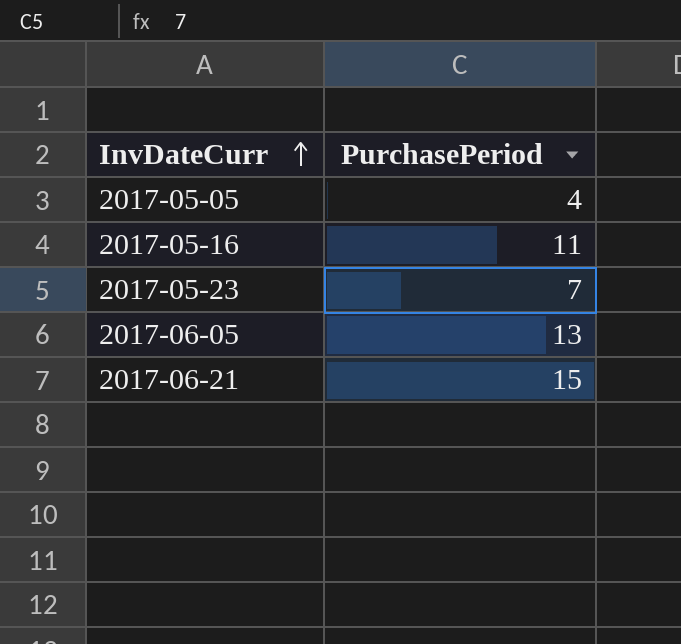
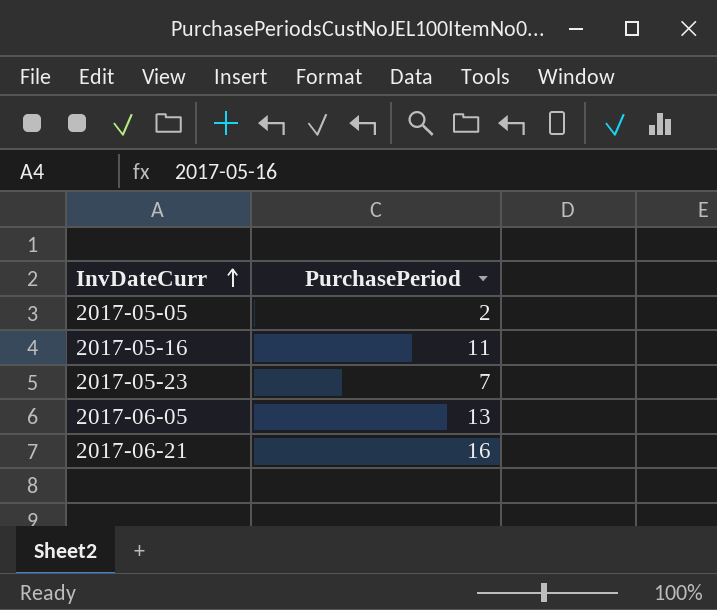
2017-05-05 | PurchasePeriod: 4 -> 2
2017-06-21 | PurchasePeriod: 15 -> 16

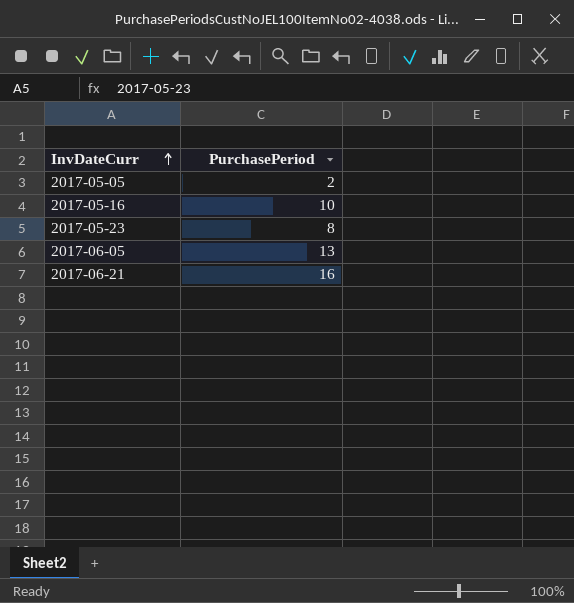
2017-05-16 | PurchasePeriod: 11 -> 10
2017-05-23 | PurchasePeriod: 7 -> 8

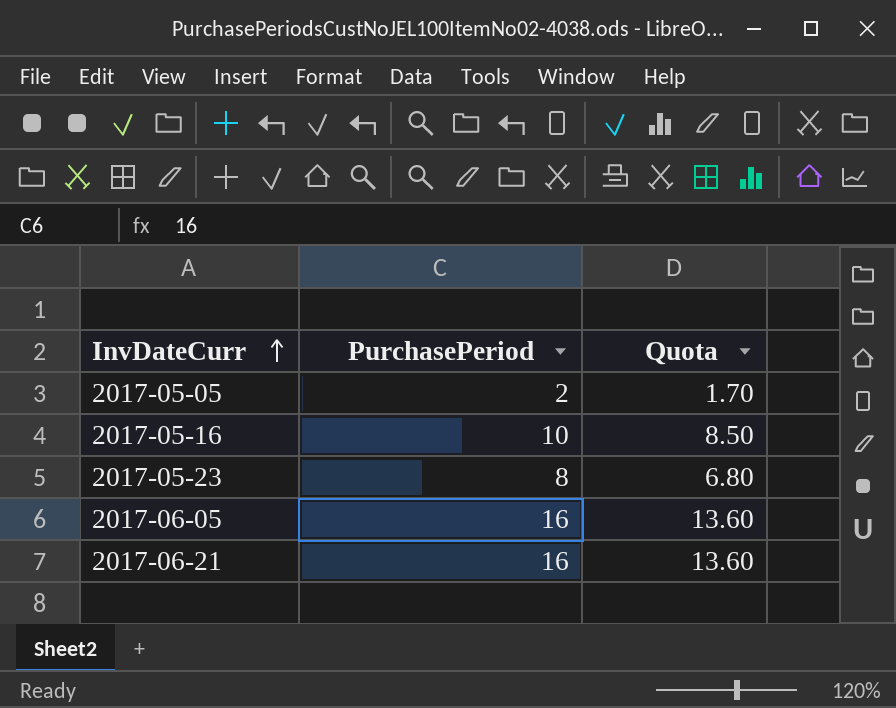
column Quota | formula: none -> [PurchasePeriod] * 0.85
2017-06-05 | PurchasePeriod: 13 -> 16

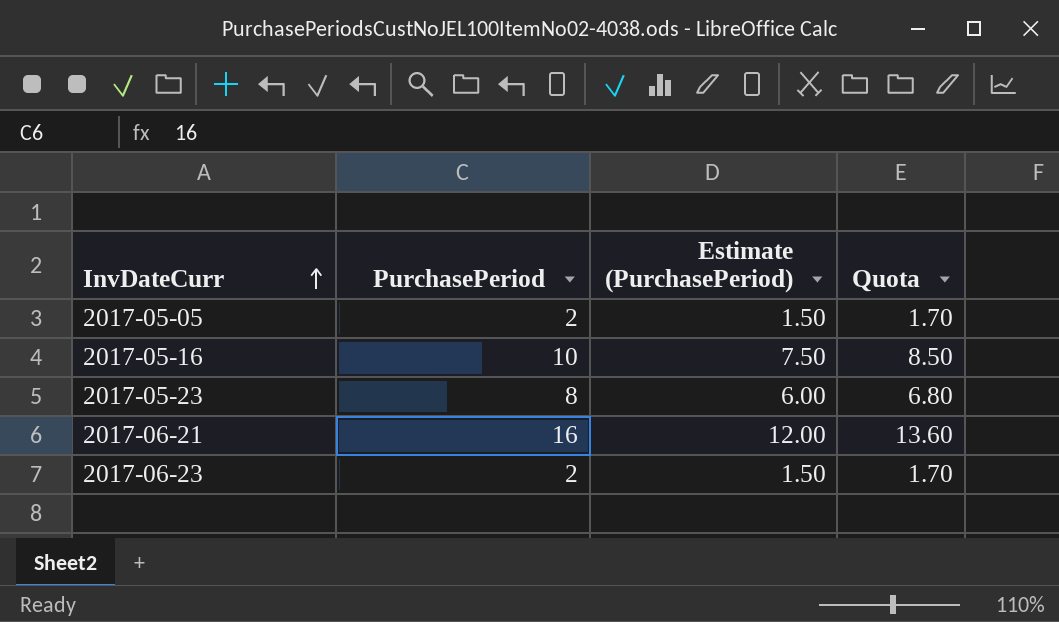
column Estimate (PurchasePeriod) | formula: none -> [PurchasePeriod] * 0.75
row 2017-06-05: 16 | 13.60 -> none
row 2017-06-23: none -> 2 | 1.50 | 1.70

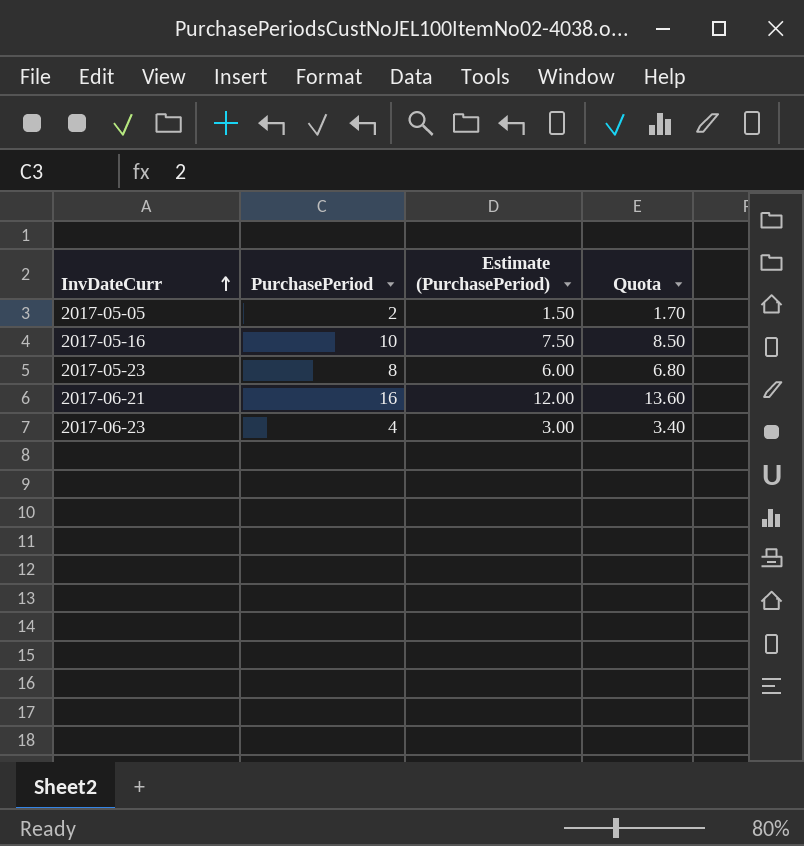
2017-06-23 | PurchasePeriod: 2 -> 4
2017-06-23 | Estimate (PurchasePeriod): 1.50 -> 3.00
2017-06-23 | Quota: 1.70 -> 3.40

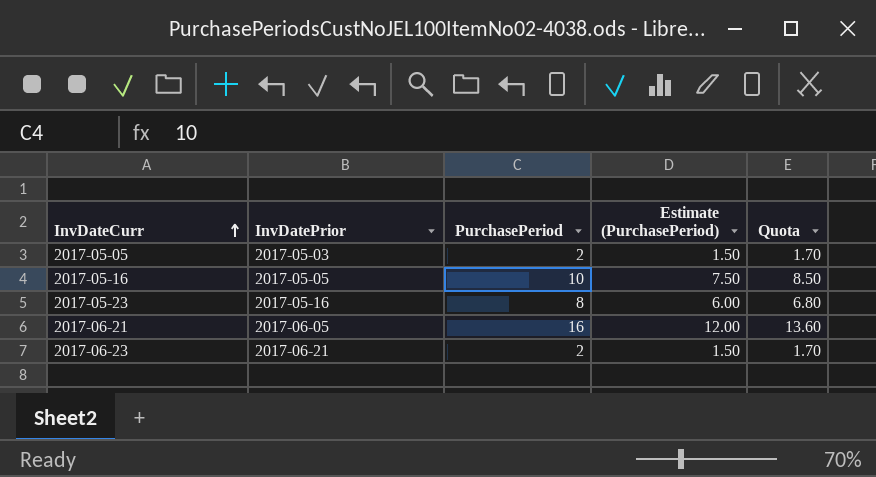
column InvDatePrior | position: none -> 2
2017-06-23 | PurchasePeriod: 4 -> 2
2017-06-23 | Estimate (PurchasePeriod): 3.00 -> 1.50
2017-06-23 | Quota: 3.40 -> 1.70

